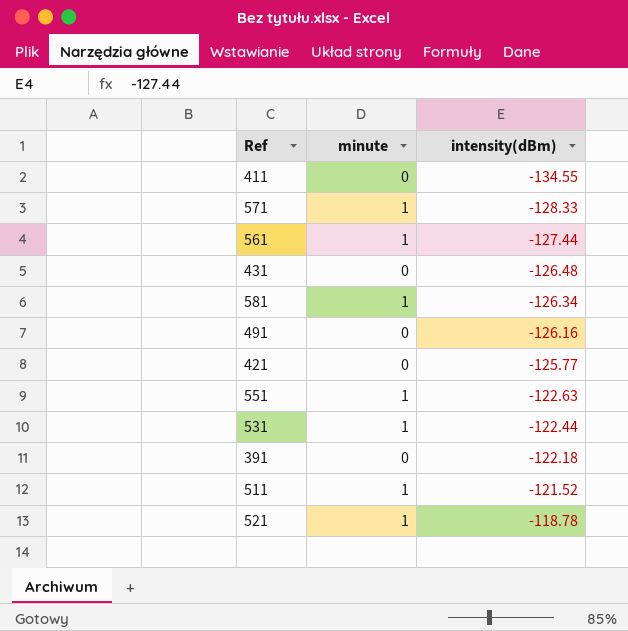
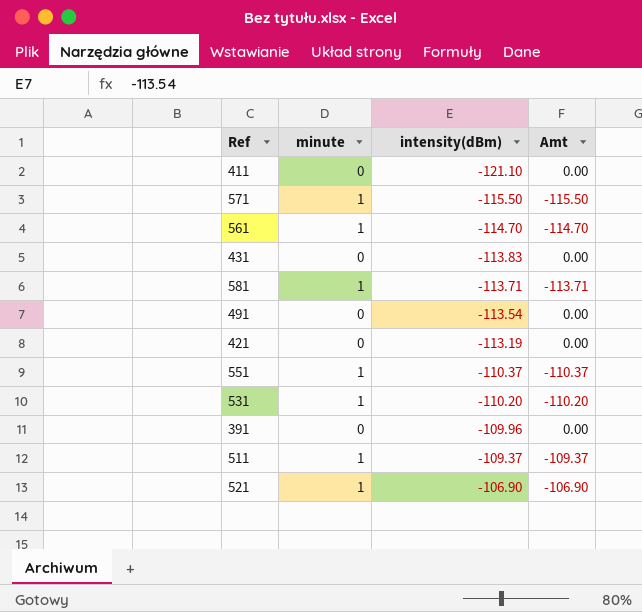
column Amt | formula: none -> [minute] * [intensity(dBm)]
411 | intensity(dBm): -134.55 -> -121.10
571 | intensity(dBm): -128.33 -> -115.50
561 | intensity(dBm): -127.44 -> -114.70
431 | intensity(dBm): -126.48 -> -113.83
581 | intensity(dBm): -126.34 -> -113.71
491 | intensity(dBm): -126.16 -> -113.54
421 | intensity(dBm): -125.77 -> -113.19
551 | intensity(dBm): -122.63 -> -110.37
531 | intensity(dBm): -122.44 -> -110.20
391 | intensity(dBm): -122.18 -> -109.96
511 | intensity(dBm): -121.52 -> -109.37
521 | intensity(dBm): -118.78 -> -106.90

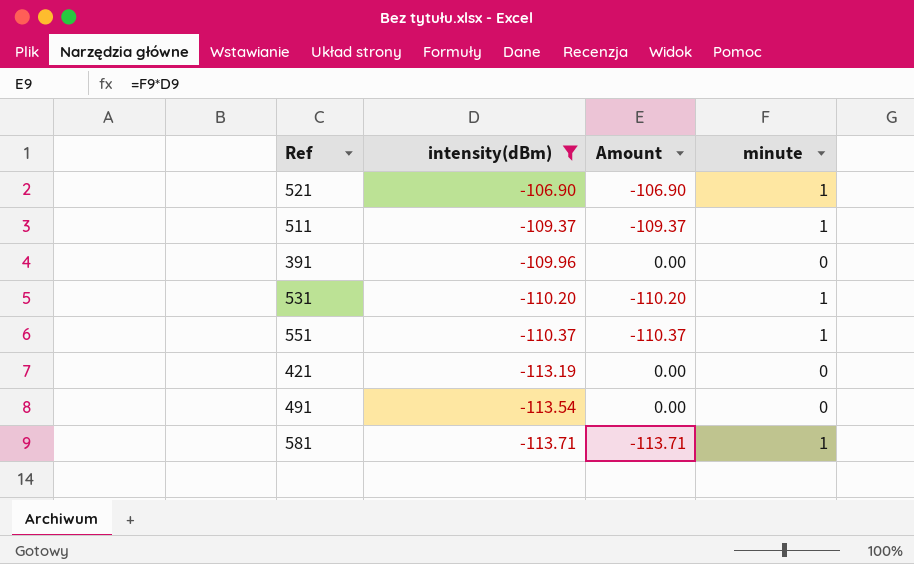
filter: none -> intensity(dBm) >= -113.71
row order: intensity(dBm) ascending -> intensity(dBm) descending
column name: Amt -> Amount
column minute | position: 2 -> 4

